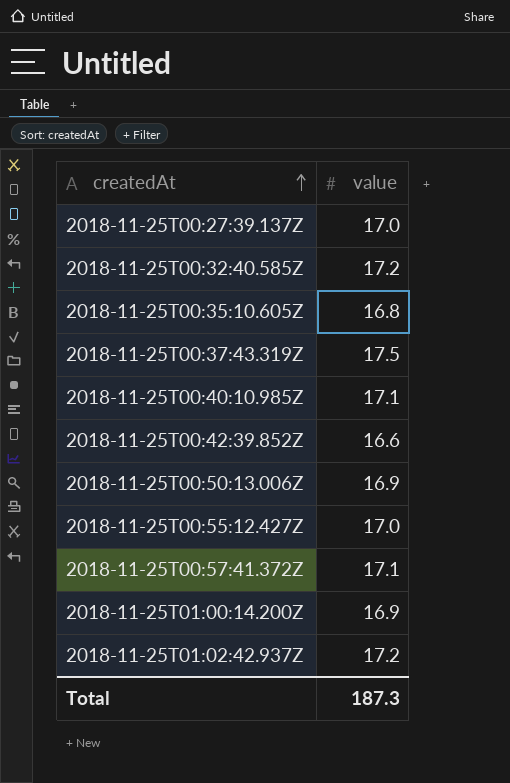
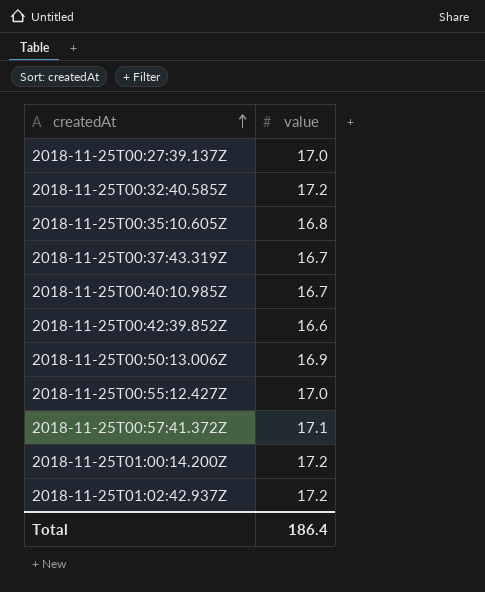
2018-11-25T00:37:43.319Z | value: 17.5 -> 16.7
2018-11-25T00:40:10.985Z | value: 17.1 -> 16.7
2018-11-25T01:00:14.200Z | value: 16.9 -> 17.2
Total | value: 187.3 -> 186.4

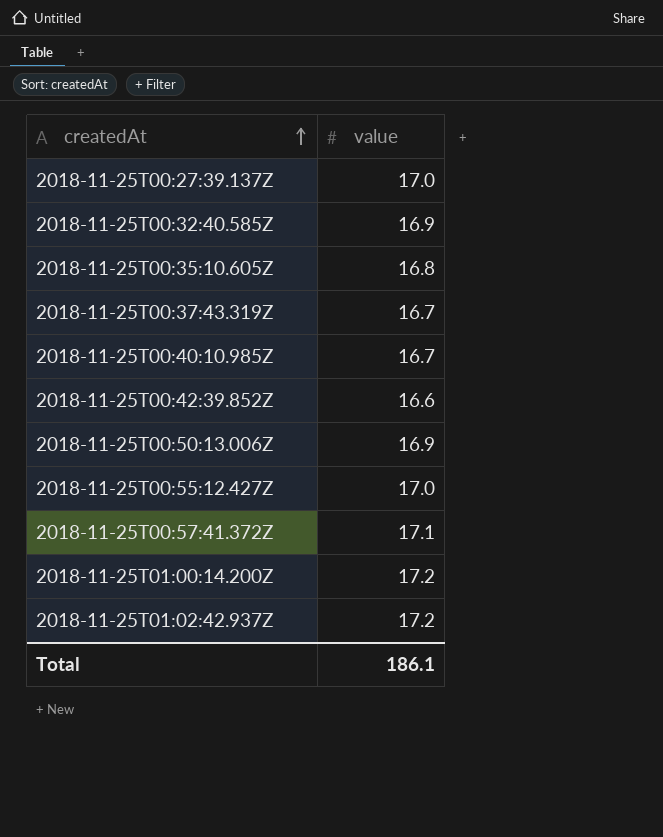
2018-11-25T00:32:40.585Z | value: 17.2 -> 16.9
Total | value: 186.4 -> 186.1

